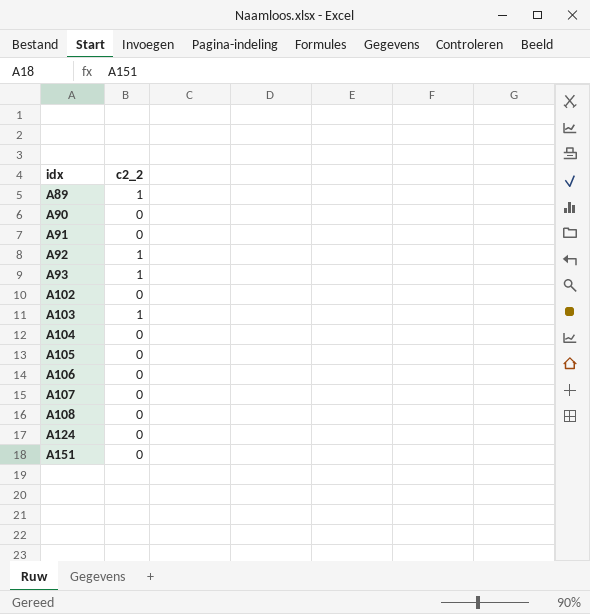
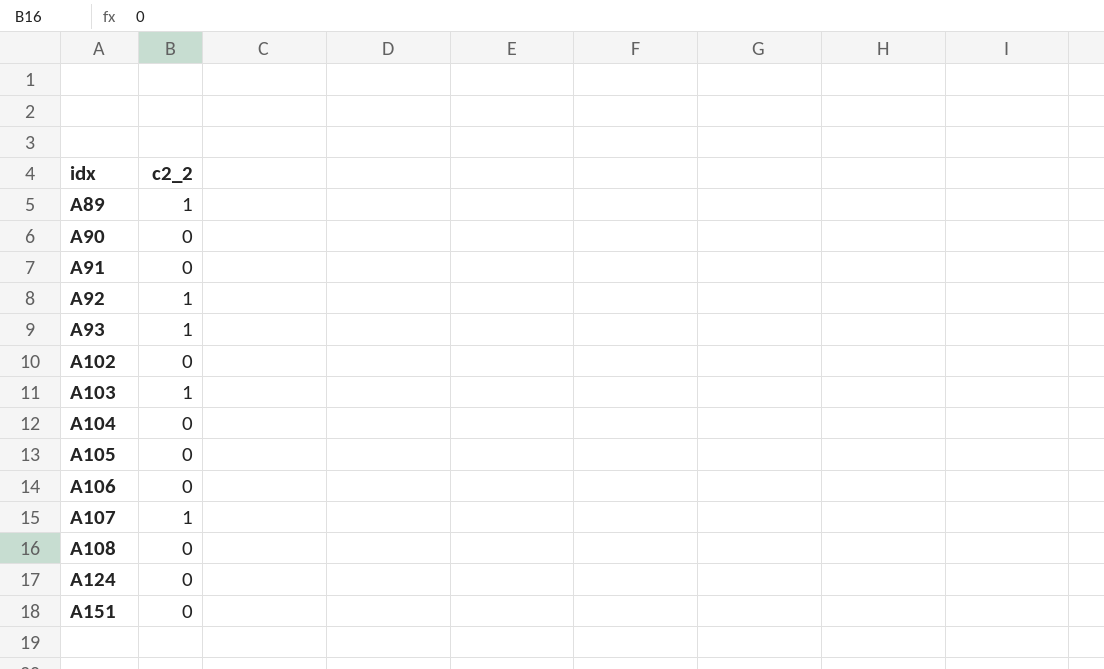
A107 | c2_2: 0 -> 1

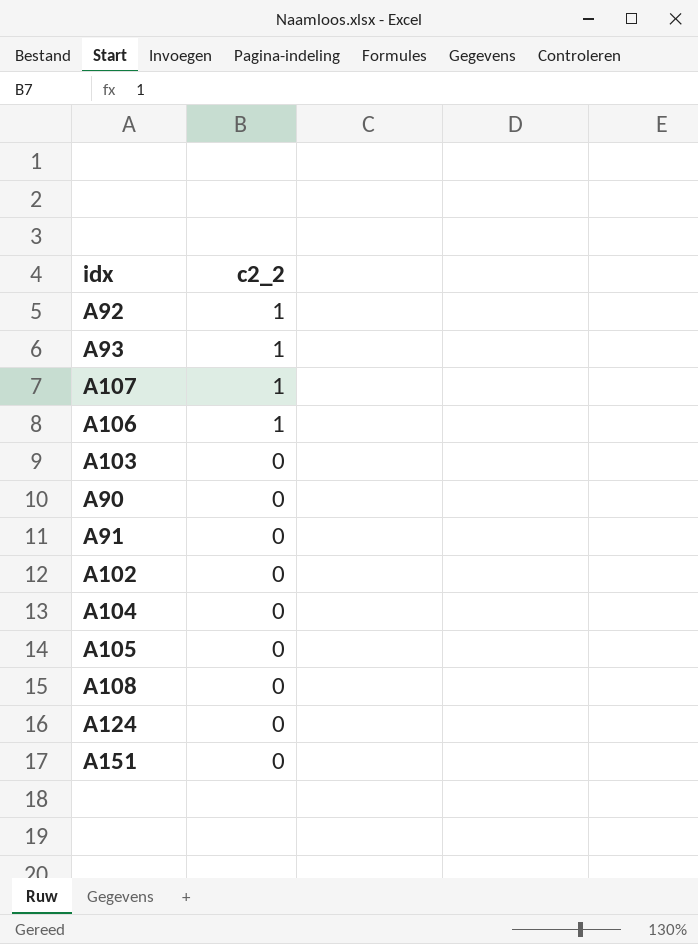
row order: idx ascending -> c2_2 descending
row A89: 1 -> none
A106 | c2_2: 0 -> 1
A103 | c2_2: 1 -> 0

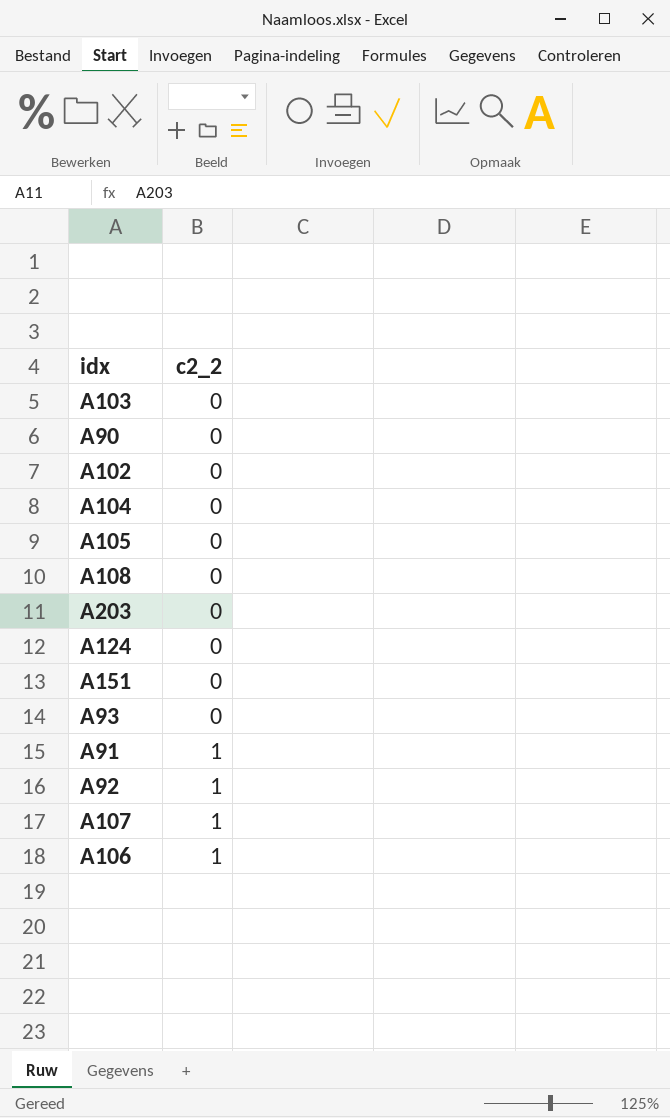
row order: c2_2 descending -> c2_2 ascending
row A203: none -> 0
A93 | c2_2: 1 -> 0
A91 | c2_2: 0 -> 1

